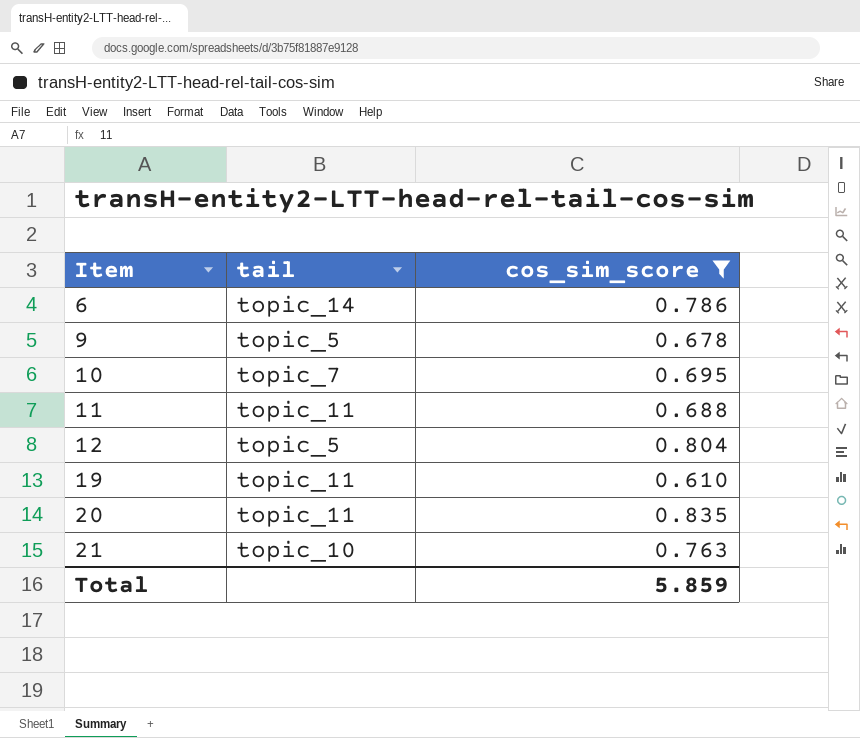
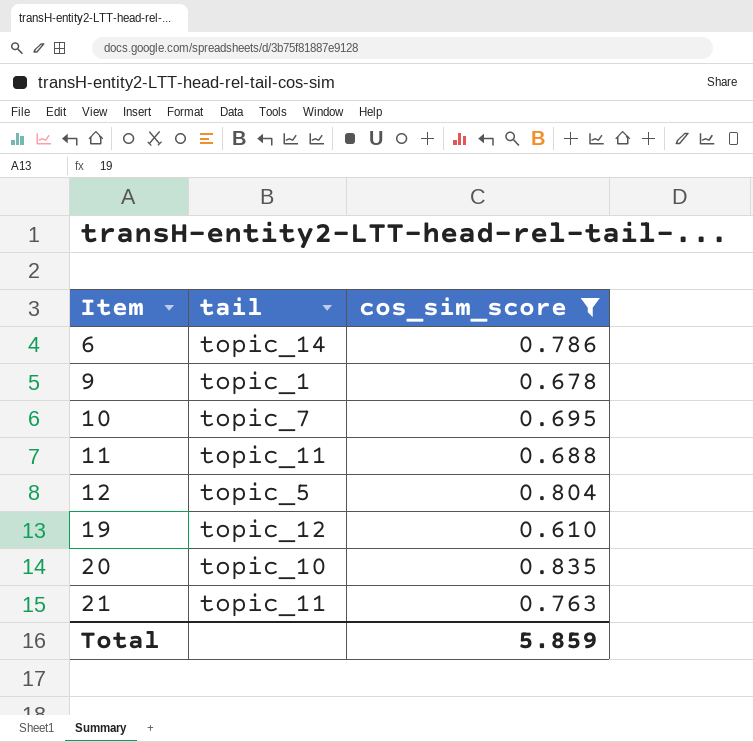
9 | tail: topic_5 -> topic_1
19 | tail: topic_11 -> topic_12
20 | tail: topic_11 -> topic_10
21 | tail: topic_10 -> topic_11

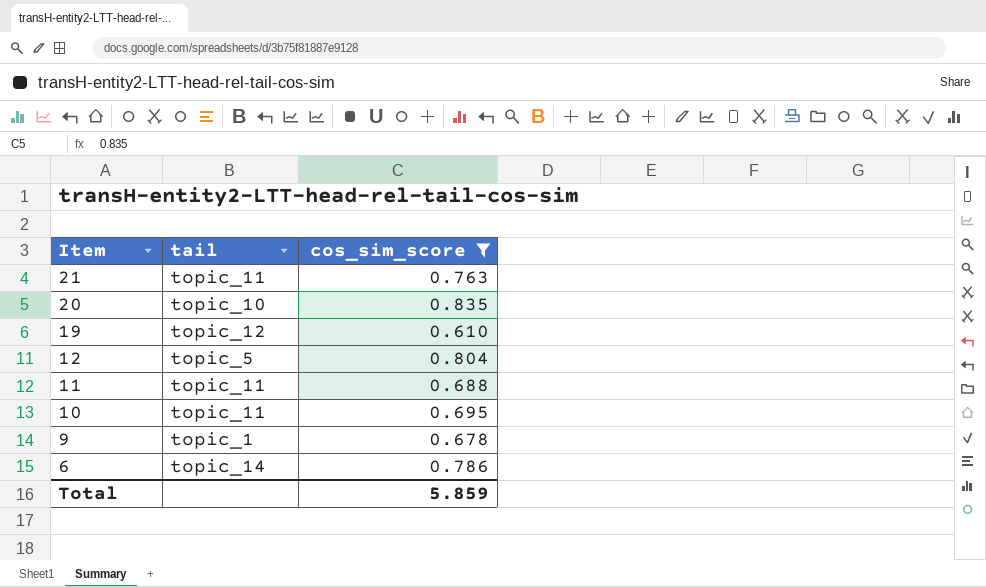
row order: Item ascending -> Item descending
10 | tail: topic_7 -> topic_11

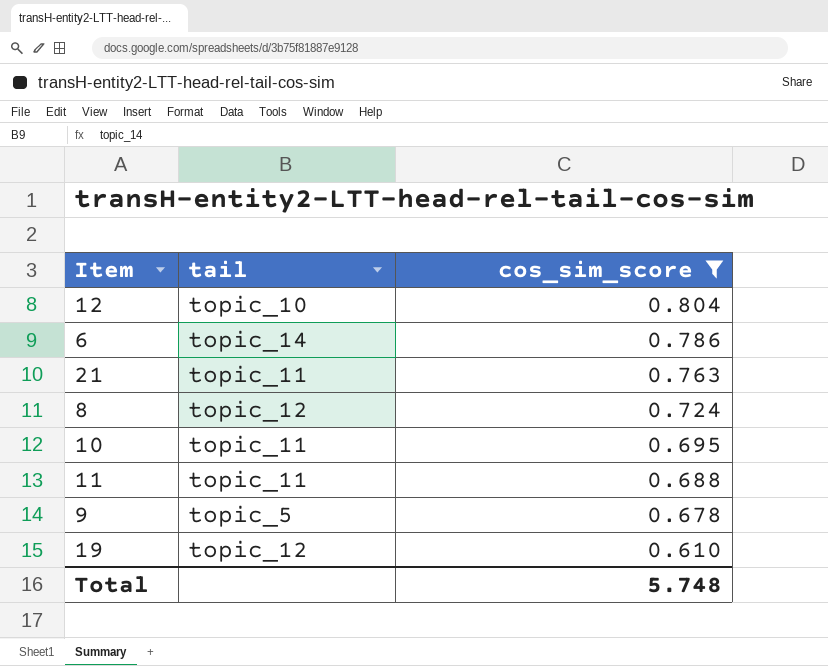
row order: Item descending -> cos_sim_score descending
row 20: topic_10 | 0.835 -> none
12 | tail: topic_5 -> topic_10
row 8: none -> topic_12 | 0.724
9 | tail: topic_1 -> topic_5
Total | cos_sim_score: 5.859 -> 5.748

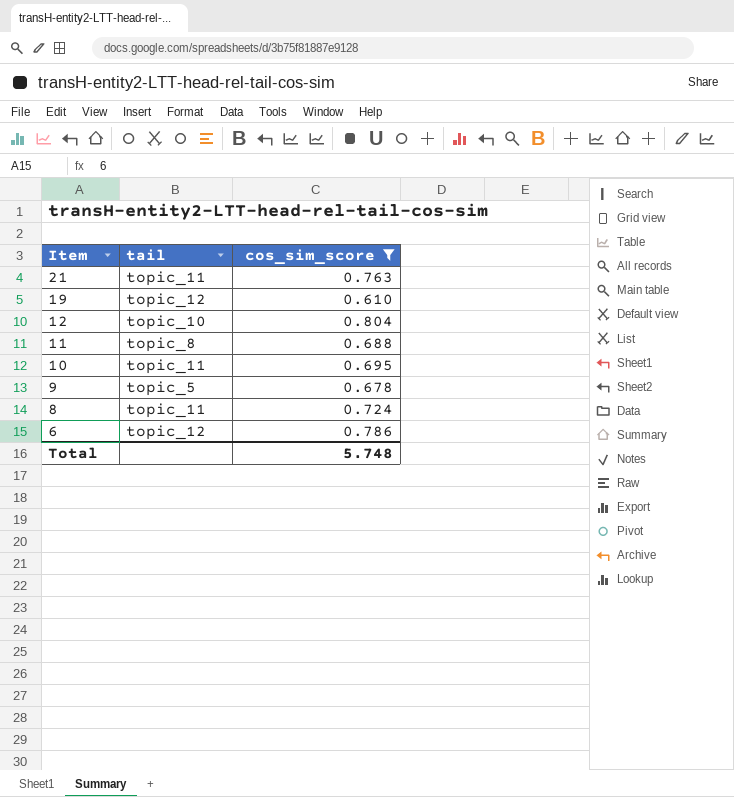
row order: cos_sim_score descending -> Item descending
11 | tail: topic_11 -> topic_8
8 | tail: topic_12 -> topic_11
6 | tail: topic_14 -> topic_12

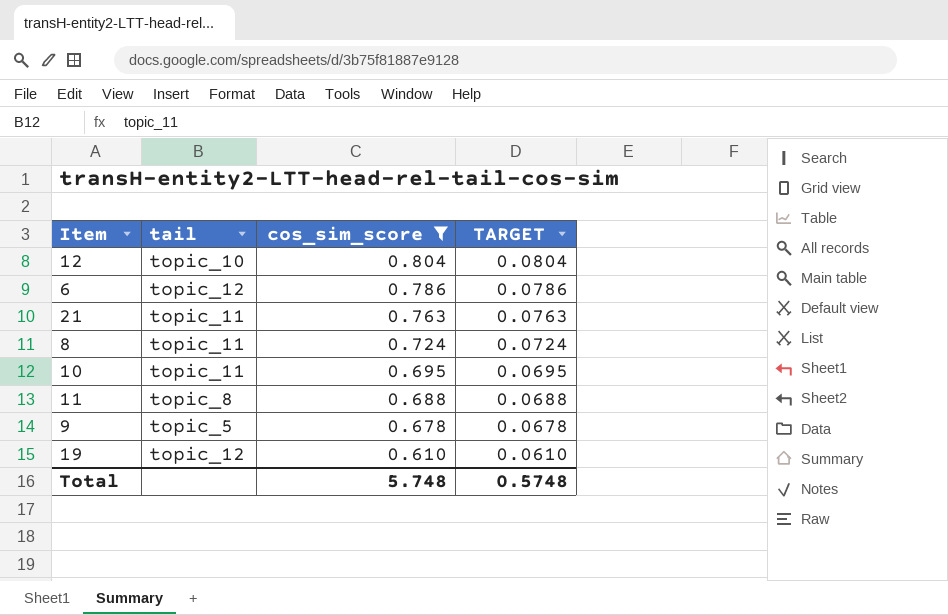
row order: Item descending -> cos_sim_score descending
column TARGET | formula: none -> [cos_sim_score] * 0.1

